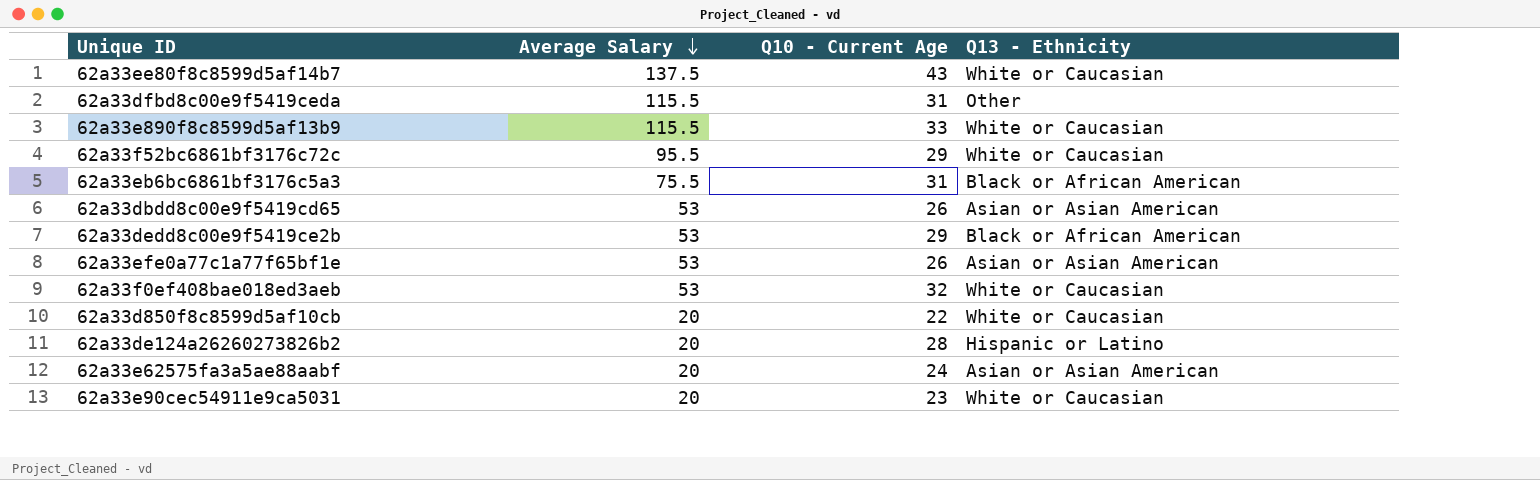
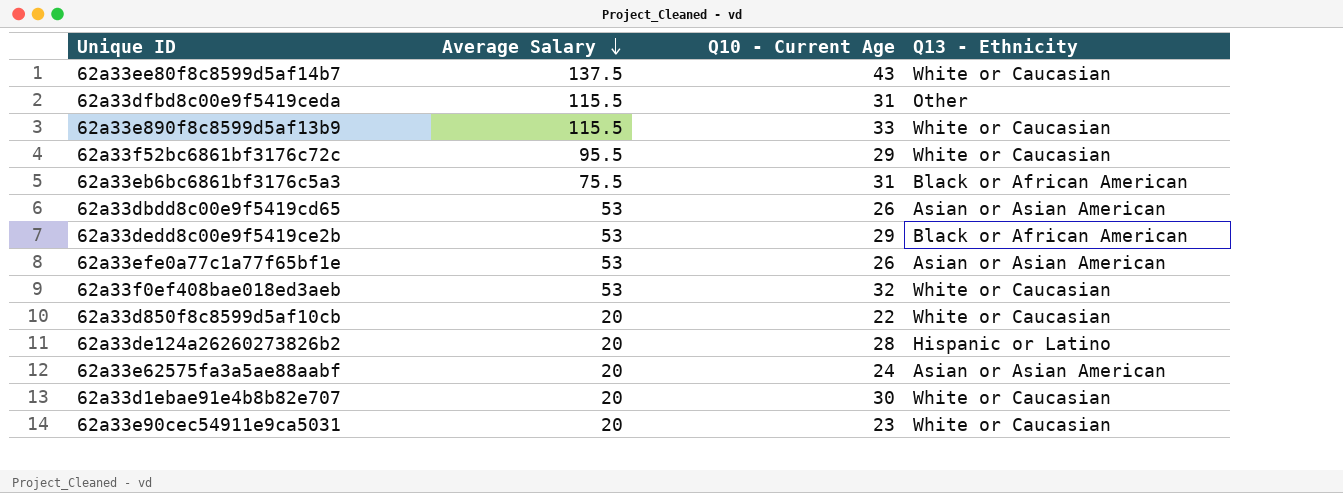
row 62a33d1ebae91e4b8b82e707: none -> 20 | 30 | White or Caucasian

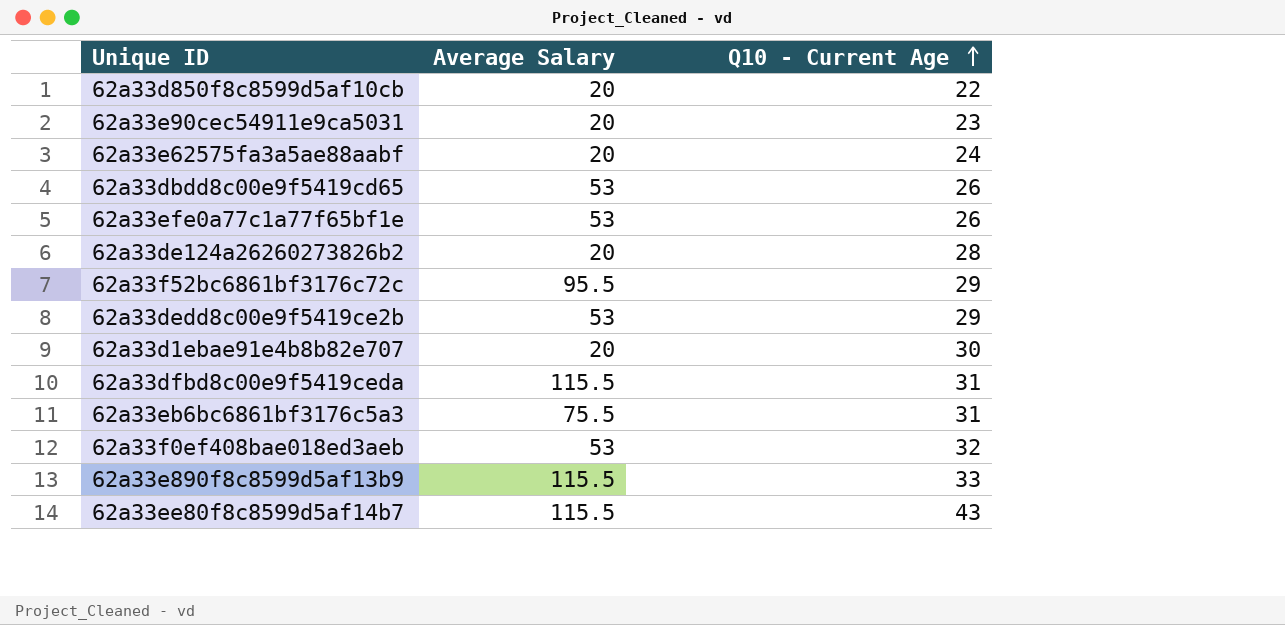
row order: Average Salary descending -> Q10 - Current Age ascending
column Q13 - Ethnicity | position: 4 -> none
62a33ee80f8c8599d5af14b7 | Average Salary: 137.5 -> 115.5

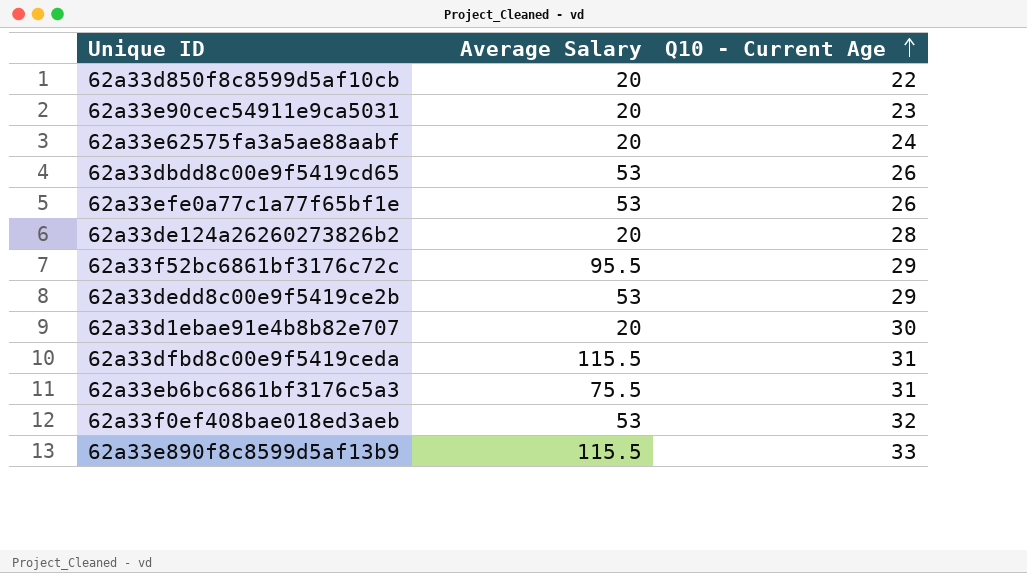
row 62a33ee80f8c8599d5af14b7: 115.5 | 43 -> none

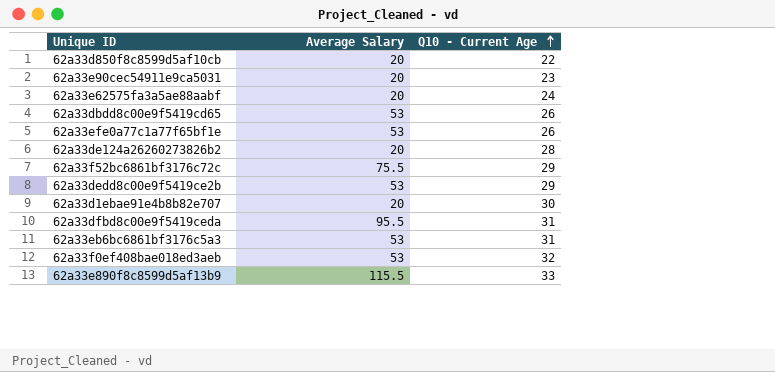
62a33f52bc6861bf3176c72c | Average Salary: 95.5 -> 75.5
62a33dfbd8c00e9f5419ceda | Average Salary: 115.5 -> 95.5
62a33eb6bc6861bf3176c5a3 | Average Salary: 75.5 -> 53

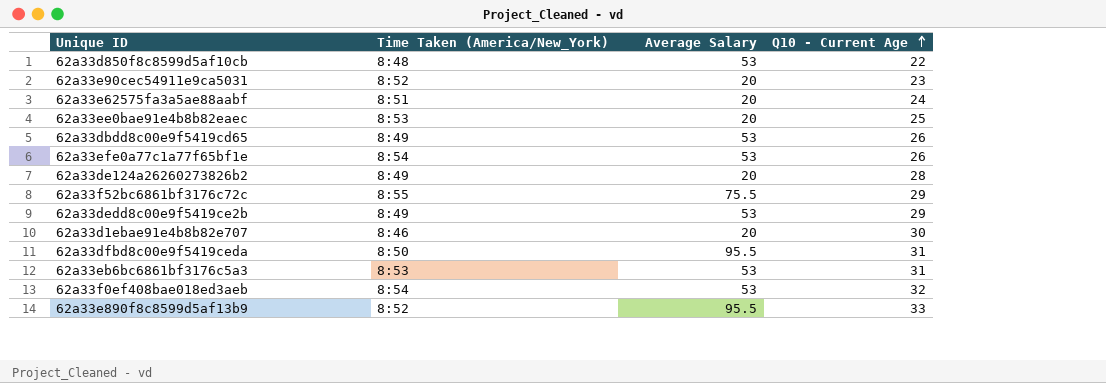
column Time Taken (America/New_York) | position: none -> 2
62a33d850f8c8599d5af10cb | Average Salary: 20 -> 53
row 62a33ee0bae91e4b8b82eaec: none -> 8:53 | 20 | 25
62a33e890f8c8599d5af13b9 | Average Salary: 115.5 -> 95.5

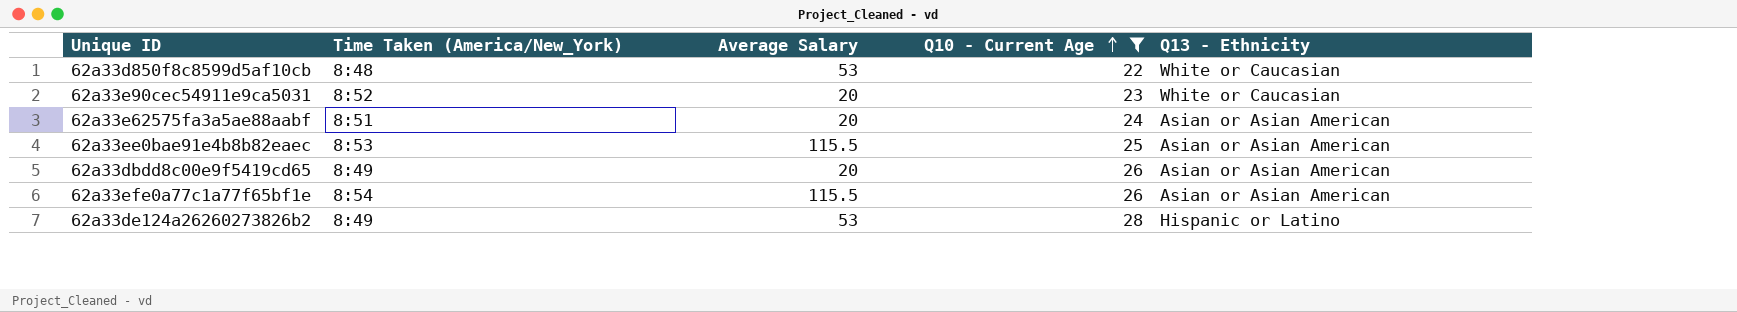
filter: none -> Q10 - Current Age <= 28
column Q13 - Ethnicity | position: none -> 5
62a33ee0bae91e4b8b82eaec | Average Salary: 20 -> 115.5
62a33dbdd8c00e9f5419cd65 | Average Salary: 53 -> 20
62a33efe0a77c1a77f65bf1e | Average Salary: 53 -> 115.5
62a33de124a26260273826b2 | Average Salary: 20 -> 53

